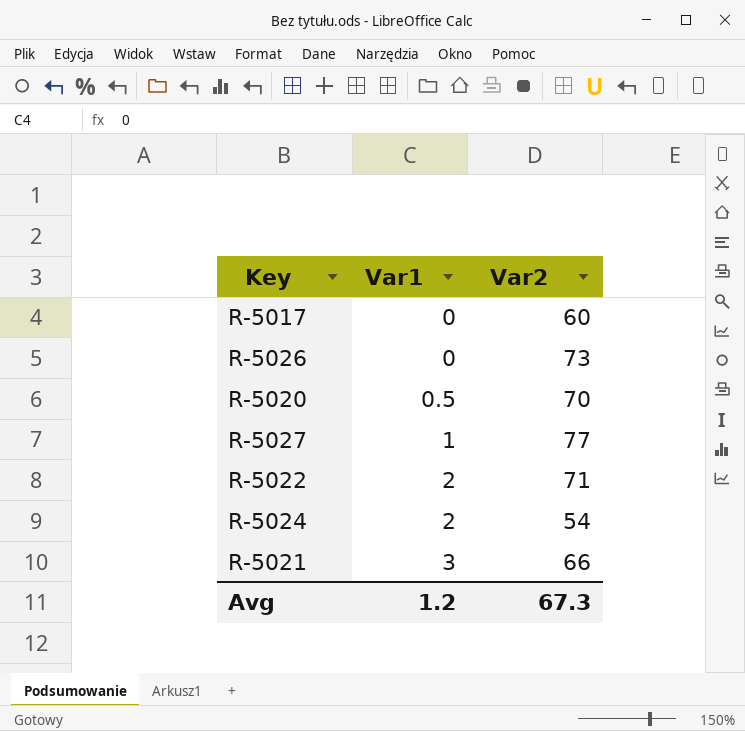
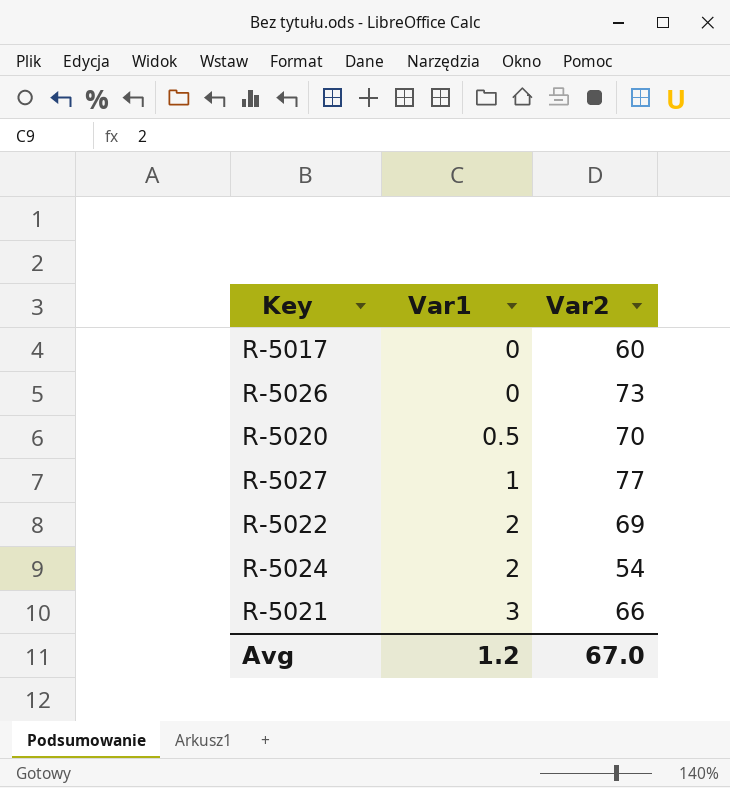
R-5022 | Var2: 71 -> 69
Avg | Var2: 67.3 -> 67.0

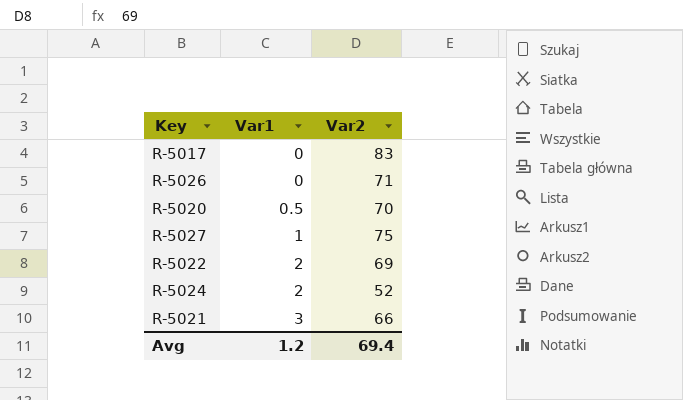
R-5017 | Var2: 60 -> 83
R-5026 | Var2: 73 -> 71
R-5027 | Var2: 77 -> 75
R-5024 | Var2: 54 -> 52
Avg | Var2: 67.0 -> 69.4

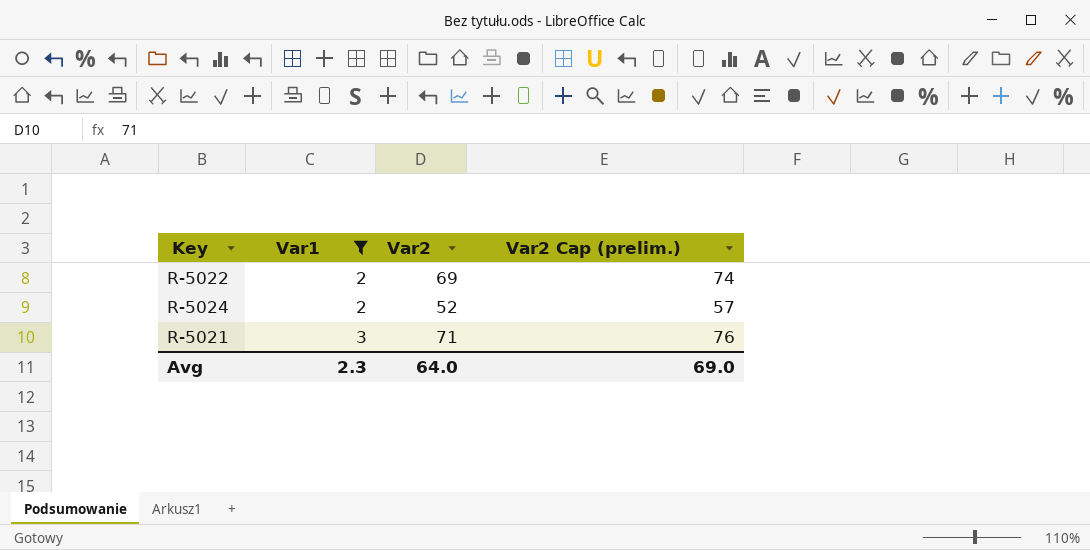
filter: none -> Var1 >= 2
column Var2 Cap (prelim.) | formula: none -> [Var2] + 5
R-5021 | Var2: 66 -> 71
Avg | Var1: 1.2 -> 2.3
Avg | Var2: 69.4 -> 64.0

